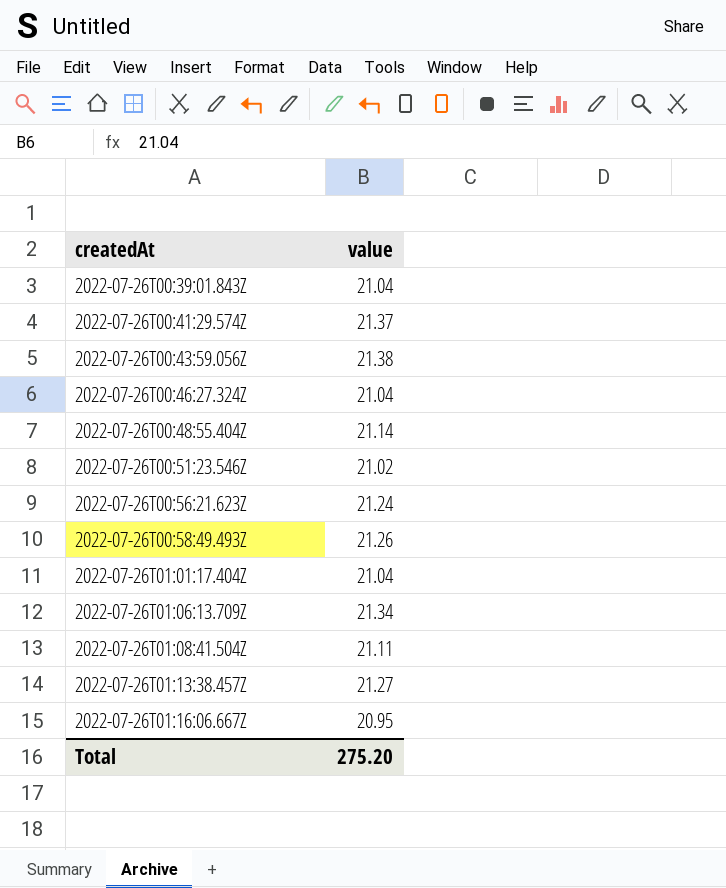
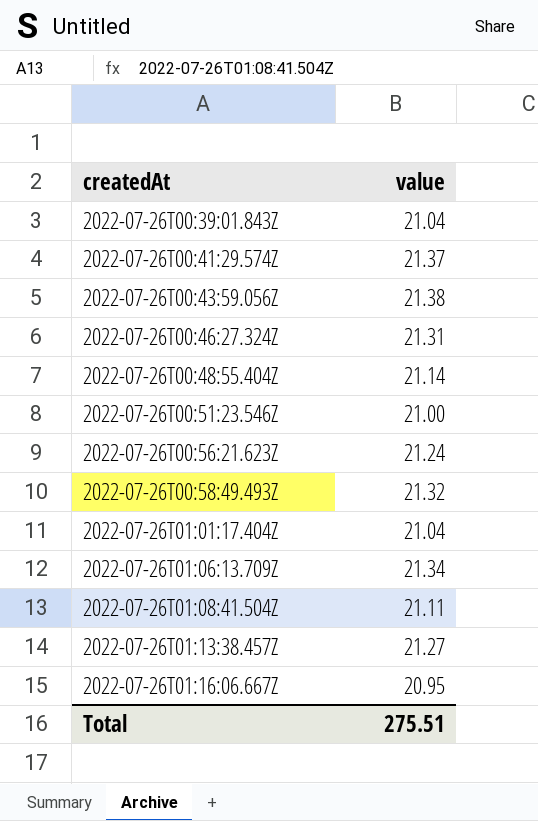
2022-07-26T00:46:27.324Z | value: 21.04 -> 21.31
2022-07-26T00:51:23.546Z | value: 21.02 -> 21.00
2022-07-26T00:58:49.493Z | value: 21.26 -> 21.32
Total | value: 275.20 -> 275.51

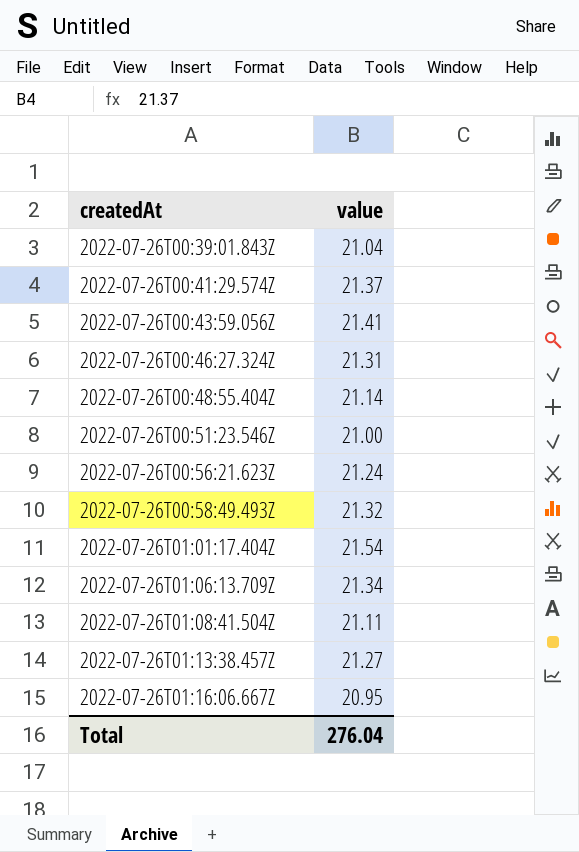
2022-07-26T00:43:59.056Z | value: 21.38 -> 21.41
2022-07-26T01:01:17.404Z | value: 21.04 -> 21.54
Total | value: 275.51 -> 276.04

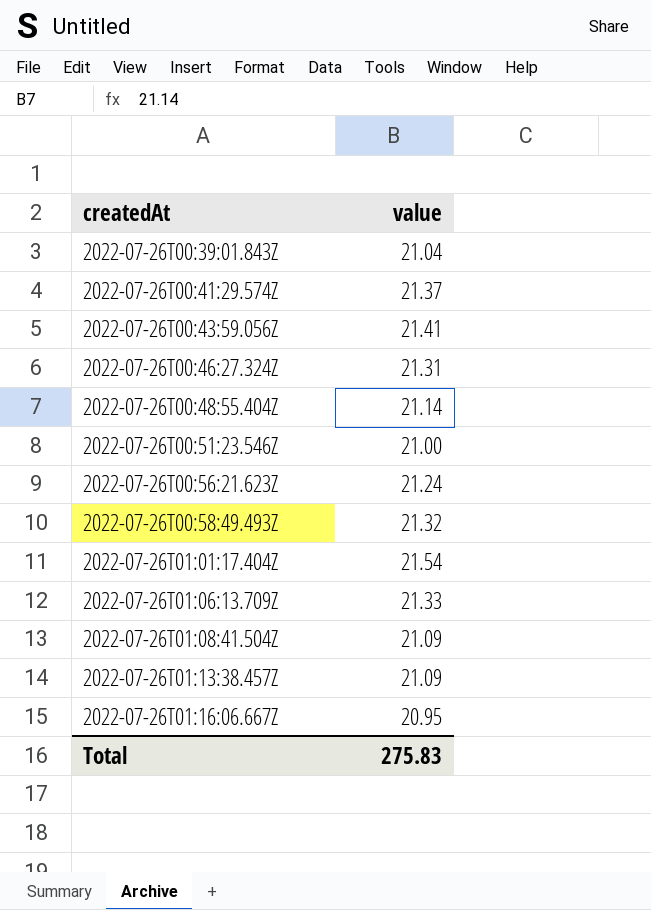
2022-07-26T01:06:13.709Z | value: 21.34 -> 21.33
2022-07-26T01:08:41.504Z | value: 21.11 -> 21.09
2022-07-26T01:13:38.457Z | value: 21.27 -> 21.09
Total | value: 276.04 -> 275.83

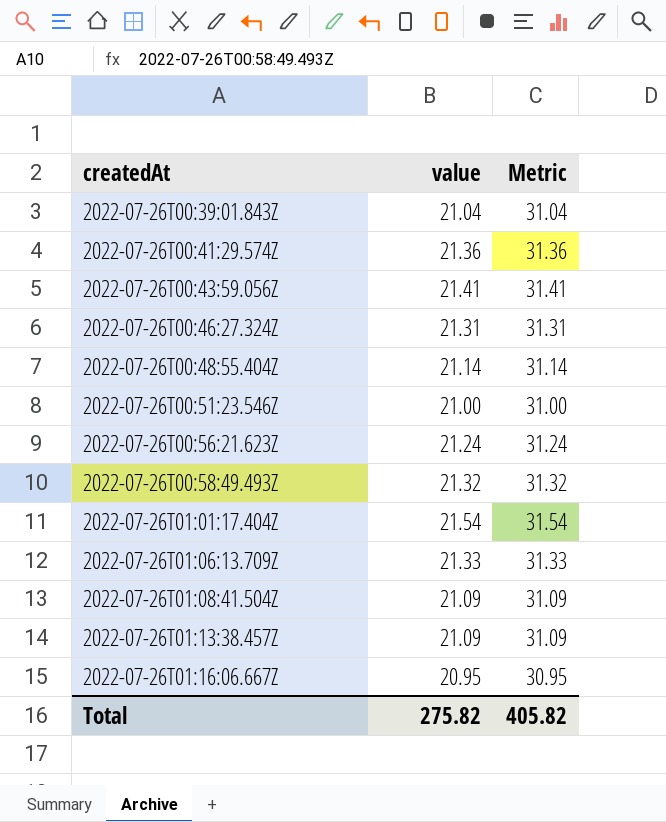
column Metric | formula: none -> [value] + 10
2022-07-26T00:41:29.574Z | value: 21.37 -> 21.36
Total | value: 275.83 -> 275.82

